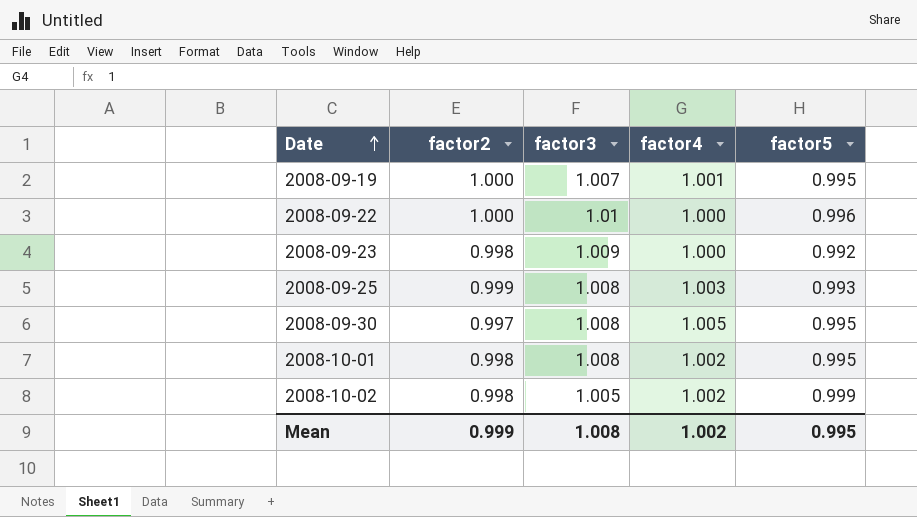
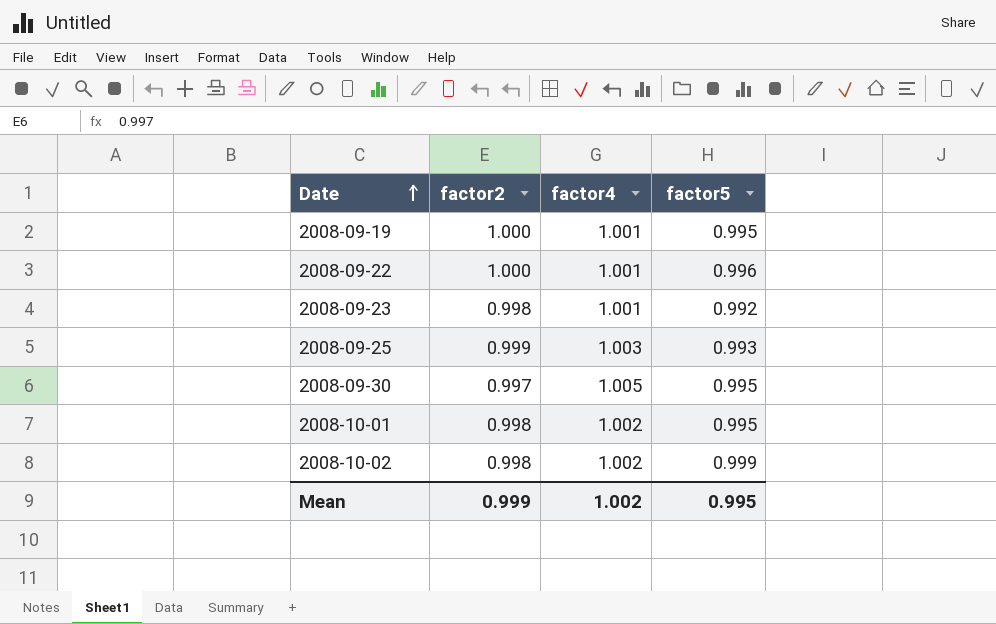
column factor3 | position: 3 -> none
2008-09-22 | factor4: 1.000 -> 1.001
2008-09-23 | factor4: 1.000 -> 1.001

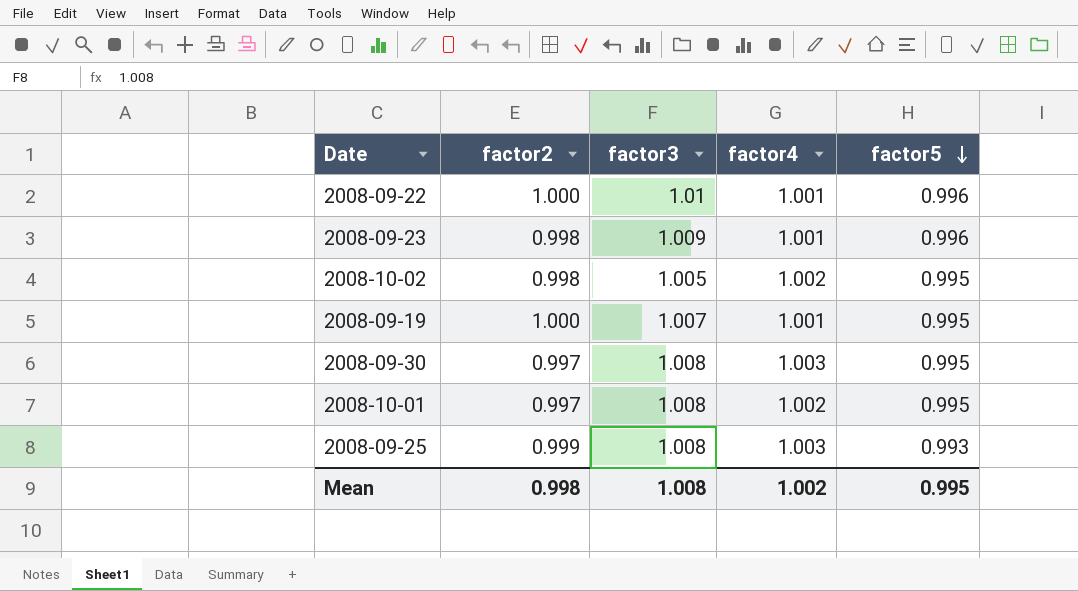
row order: Date ascending -> factor5 descending
column factor3 | position: none -> 3
2008-09-23 | factor5: 0.992 -> 0.996
2008-10-02 | factor5: 0.999 -> 0.995
2008-09-30 | factor4: 1.005 -> 1.003
2008-10-01 | factor2: 0.998 -> 0.997
Mean | factor2: 0.999 -> 0.998

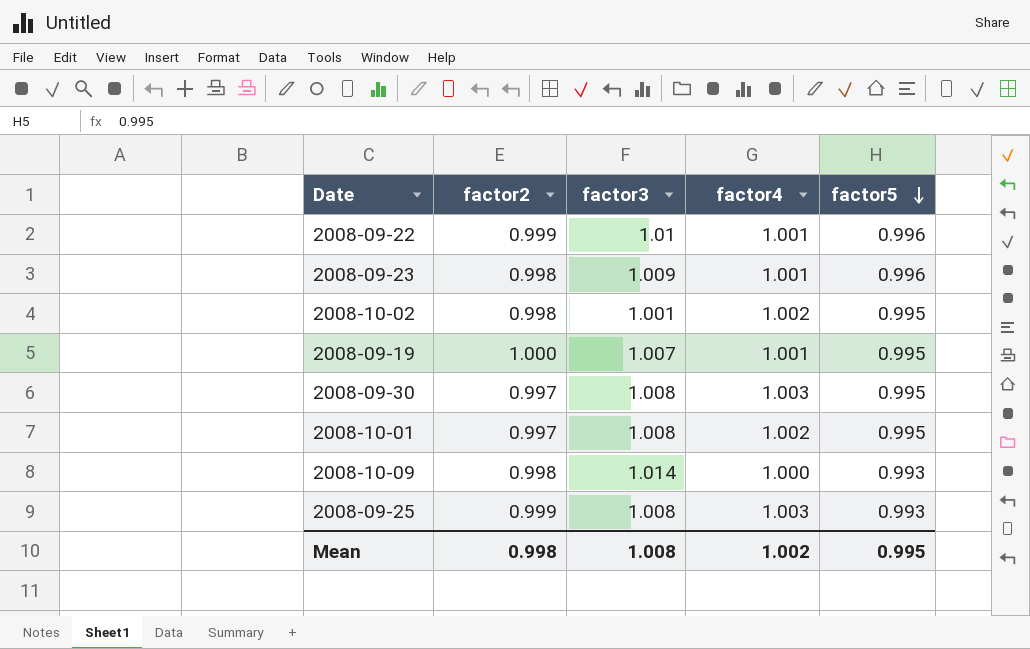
2008-09-22 | factor2: 1.000 -> 0.999
2008-10-02 | factor3: 1.005 -> 1.001
row 2008-10-09: none -> 0.998 | 1.014 | 1.000 | 0.993

